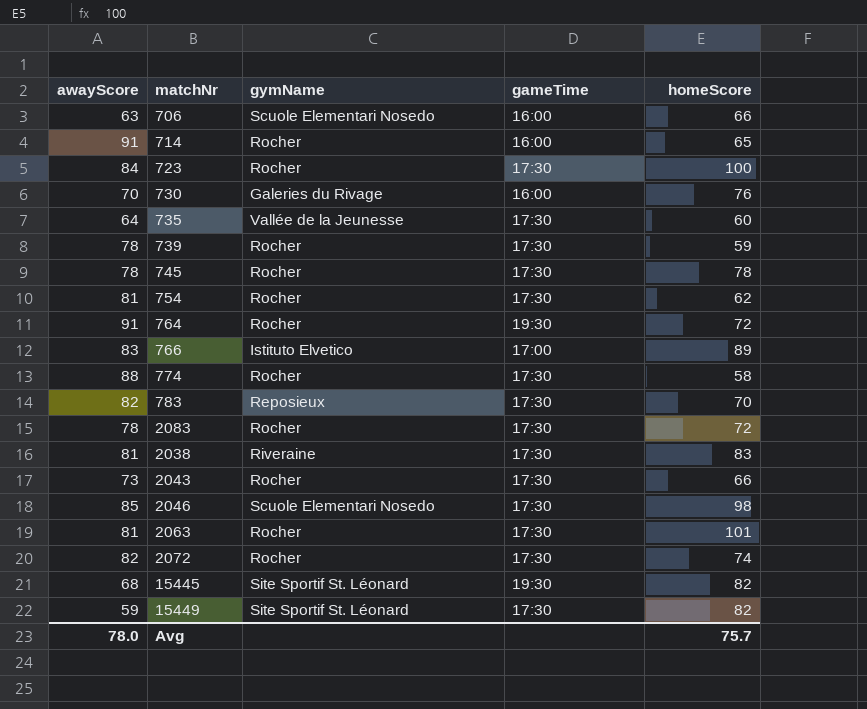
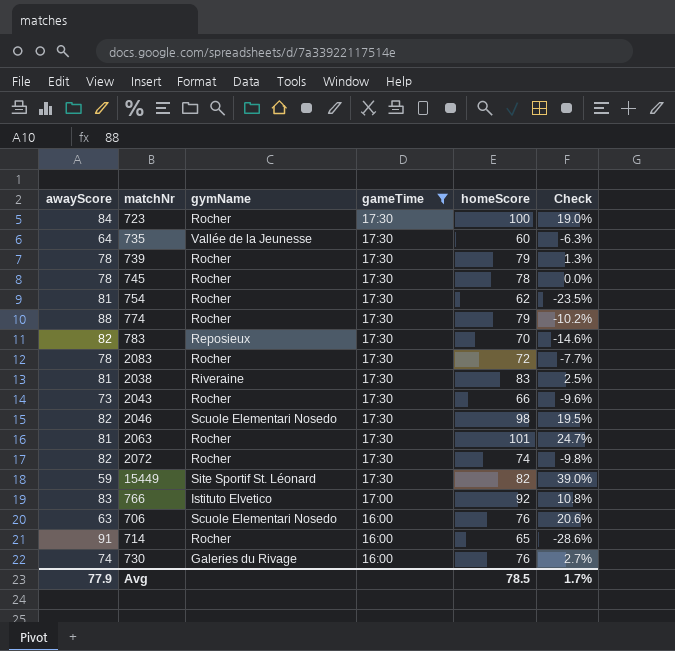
filter: none -> gameTime != 19:30
row order: none -> gameTime descending
column Check | formula: none -> ([homeScore] - [awayScore]) / [awayScore]
739 | homeScore: 59 -> 79
774 | homeScore: 58 -> 79
2046 | awayScore: 85 -> 82
766 | homeScore: 89 -> 92
706 | homeScore: 66 -> 76
730 | awayScore: 70 -> 74
Avg | awayScore: 78.0 -> 77.9
Avg | homeScore: 75.7 -> 78.5

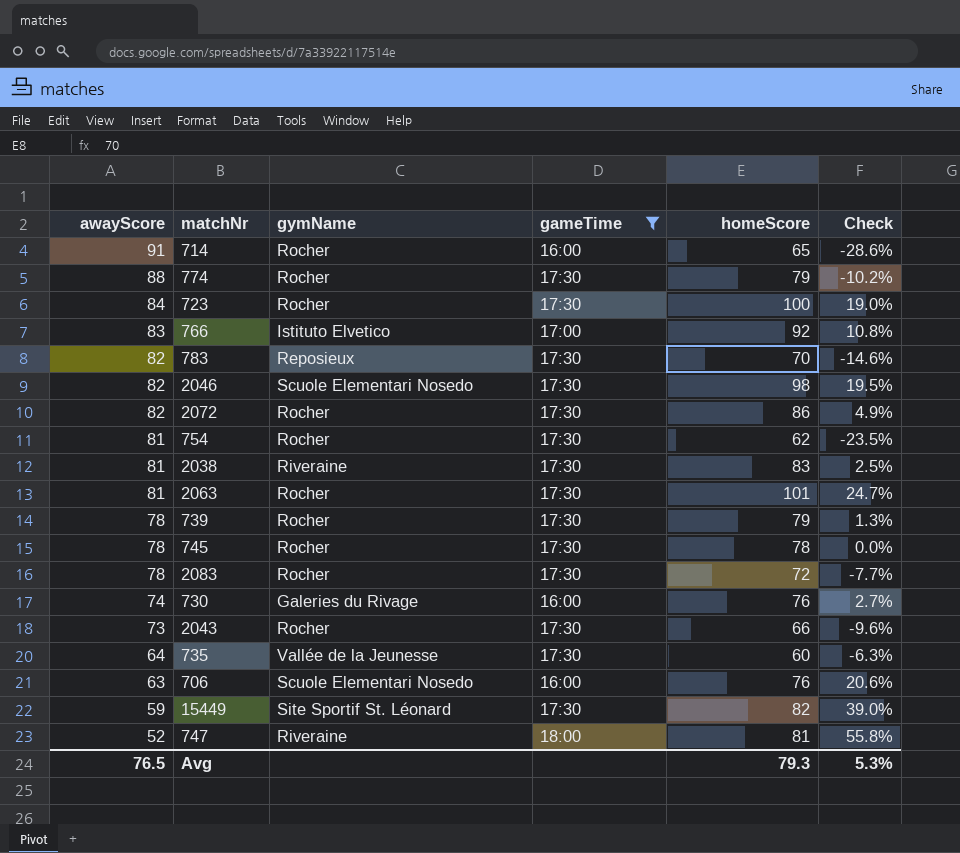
row order: gameTime descending -> awayScore descending
2072 | homeScore: 74 -> 86
2072 | Check: -9.8% -> 4.9%
row 747: none -> 52 | Riveraine | 18:00 | 81 | 55.8%
Avg | awayScore: 77.9 -> 76.5
Avg | homeScore: 78.5 -> 79.3
Avg | Check: 1.7% -> 5.3%

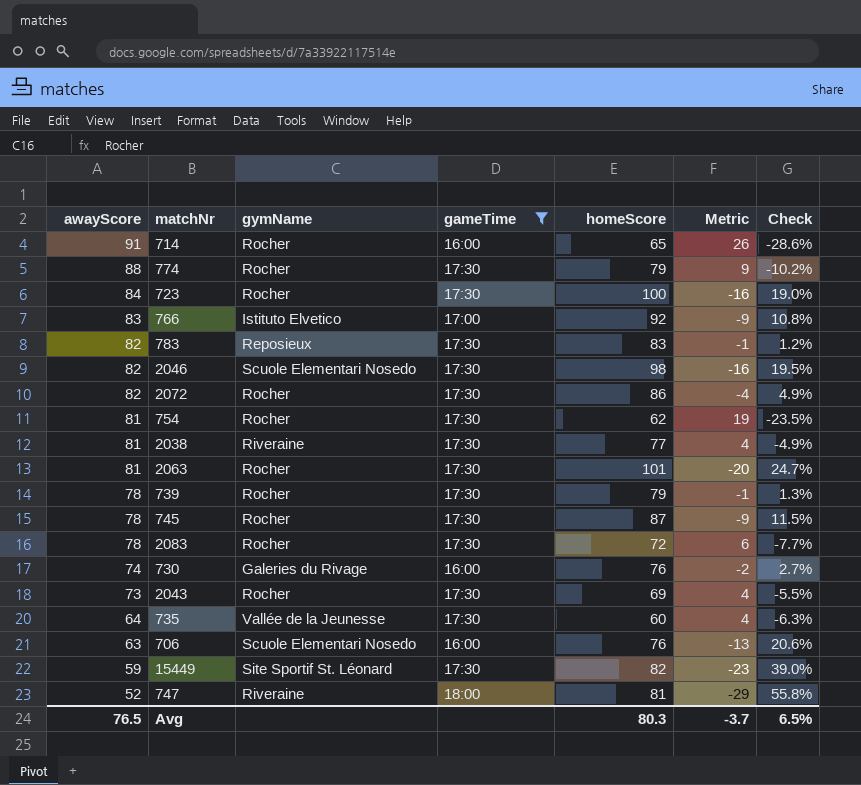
column Metric | formula: none -> [awayScore] - [homeScore]
783 | homeScore: 70 -> 83
783 | Check: -14.6% -> 1.2%
2038 | homeScore: 83 -> 77
2038 | Check: 2.5% -> -4.9%
745 | homeScore: 78 -> 87
745 | Check: 0.0% -> 11.5%
2043 | homeScore: 66 -> 69
2043 | Check: -9.6% -> -5.5%
Avg | homeScore: 79.3 -> 80.3
Avg | Check: 5.3% -> 6.5%

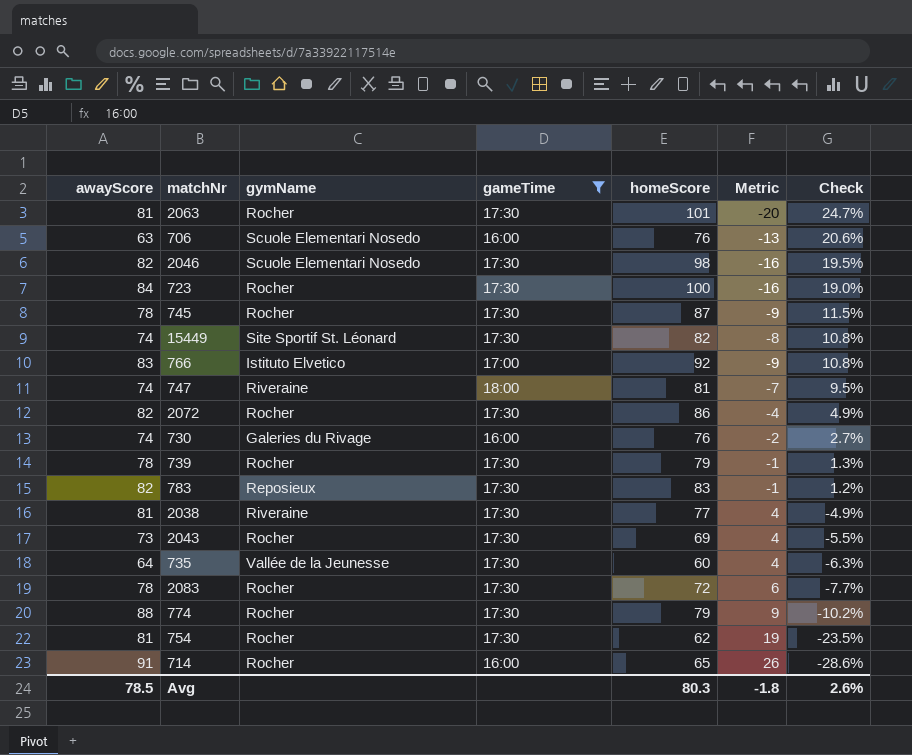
row order: awayScore descending -> Check descending
15449 | awayScore: 59 -> 74
15449 | Metric: -23 -> -8
15449 | Check: 39.0% -> 10.8%
747 | awayScore: 52 -> 74
747 | Metric: -29 -> -7
747 | Check: 55.8% -> 9.5%
Avg | awayScore: 76.5 -> 78.5
Avg | Metric: -3.7 -> -1.8
Avg | Check: 6.5% -> 2.6%

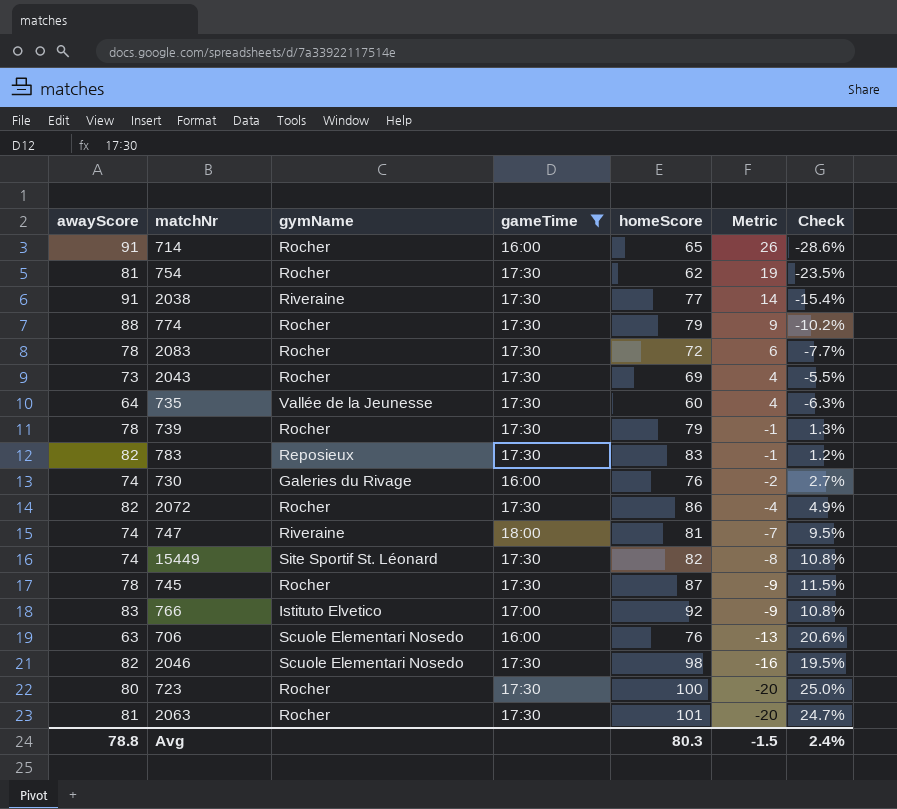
row order: Check descending -> Metric descending
2038 | awayScore: 81 -> 91
2038 | Metric: 4 -> 14
2038 | Check: -4.9% -> -15.4%
723 | awayScore: 84 -> 80
723 | Metric: -16 -> -20
723 | Check: 19.0% -> 25.0%
Avg | awayScore: 78.5 -> 78.8
Avg | Metric: -1.8 -> -1.5
Avg | Check: 2.6% -> 2.4%

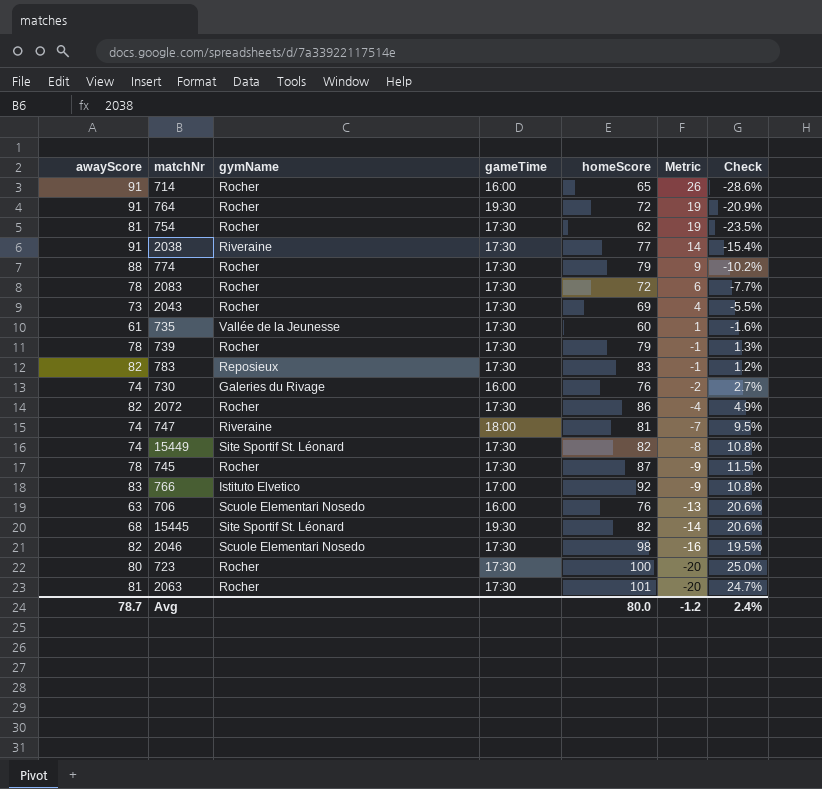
filter: gameTime != 19:30 -> none
735 | awayScore: 64 -> 61
735 | Metric: 4 -> 1
735 | Check: -6.3% -> -1.6%
Avg | awayScore: 78.8 -> 78.7
Avg | homeScore: 80.3 -> 80.0
Avg | Metric: -1.5 -> -1.2

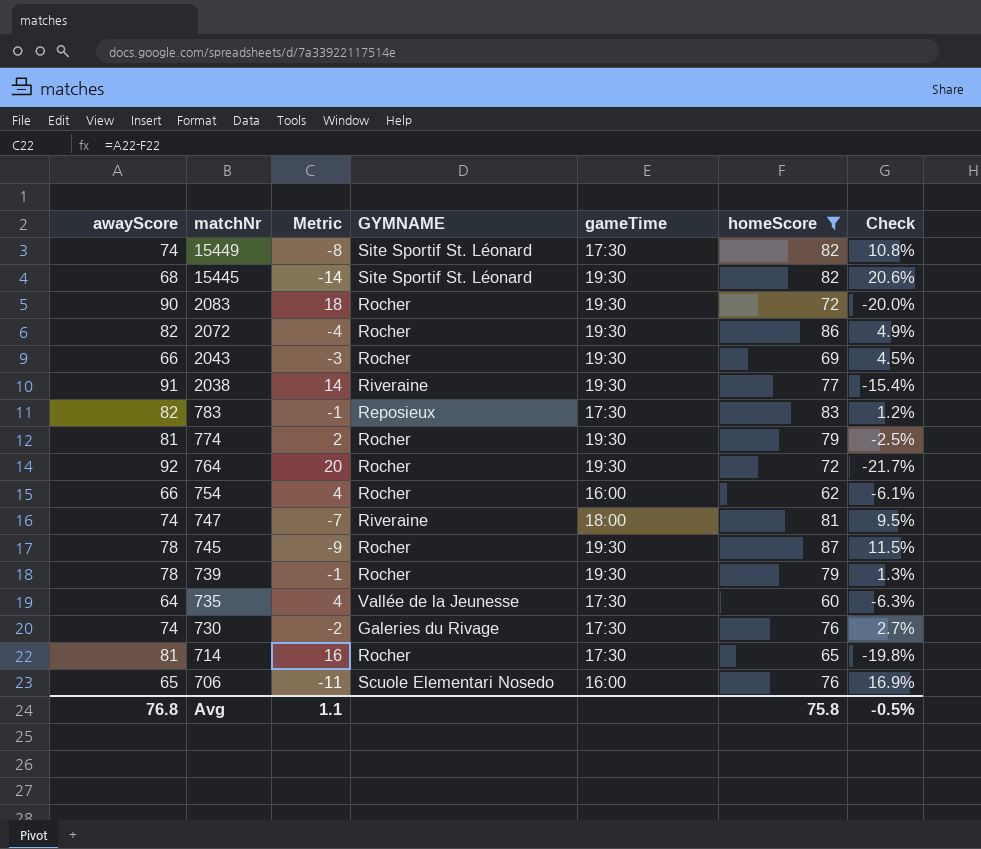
filter: none -> homeScore <= 87
row order: Metric descending -> matchNr descending
column Metric | position: 6 -> 3
column name: gymName -> GYMNAME
2083 | awayScore: 78 -> 90
2083 | Metric: 6 -> 18
2083 | gameTime: 17:30 -> 19:30
2083 | Check: -7.7% -> -20.0%
2072 | gameTime: 17:30 -> 19:30
2043 | awayScore: 73 -> 66
2043 | Metric: 4 -> -3
2043 | gameTime: 17:30 -> 19:30
2043 | Check: -5.5% -> 4.5%
2038 | gameTime: 17:30 -> 19:30
774 | awayScore: 88 -> 81
774 | Metric: 9 -> 2
774 | gameTime: 17:30 -> 19:30
774 | Check: -10.2% -> -2.5%
764 | awayScore: 91 -> 92
764 | Metric: 19 -> 20
764 | Check: -20.9% -> -21.7%
754 | awayScore: 81 -> 66
754 | Metric: 19 -> 4
754 | gameTime: 17:30 -> 16:00
754 | Check: -23.5% -> -6.1%
745 | gameTime: 17:30 -> 19:30
739 | gameTime: 17:30 -> 19:30
735 | awayScore: 61 -> 64
735 | Metric: 1 -> 4
735 | Check: -1.6% -> -6.3%
730 | gameTime: 16:00 -> 17:30
714 | awayScore: 91 -> 81
714 | Metric: 26 -> 16
714 | gameTime: 16:00 -> 17:30
714 | Check: -28.6% -> -19.8%
706 | awayScore: 63 -> 65
706 | Metric: -13 -> -11
706 | Check: 20.6% -> 16.9%
Avg | awayScore: 78.7 -> 76.8
Avg | Metric: -1.2 -> 1.1
Avg | homeScore: 80.0 -> 75.8
Avg | Check: 2.4% -> -0.5%

